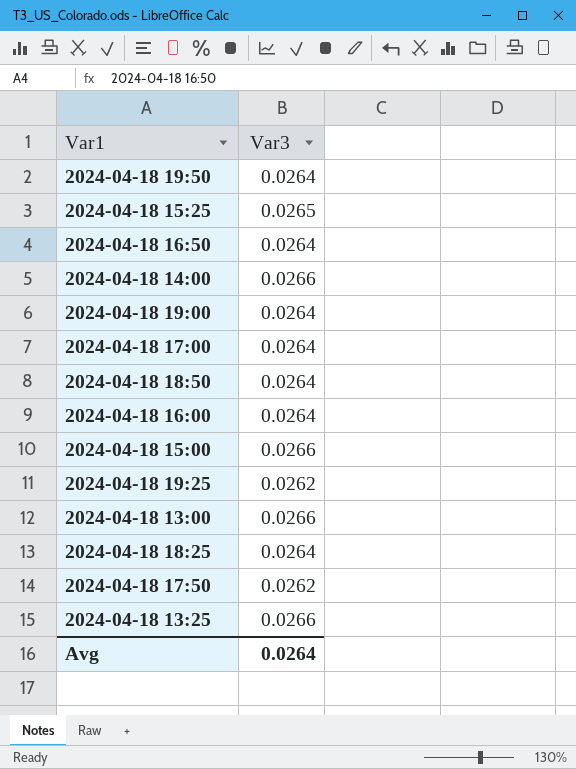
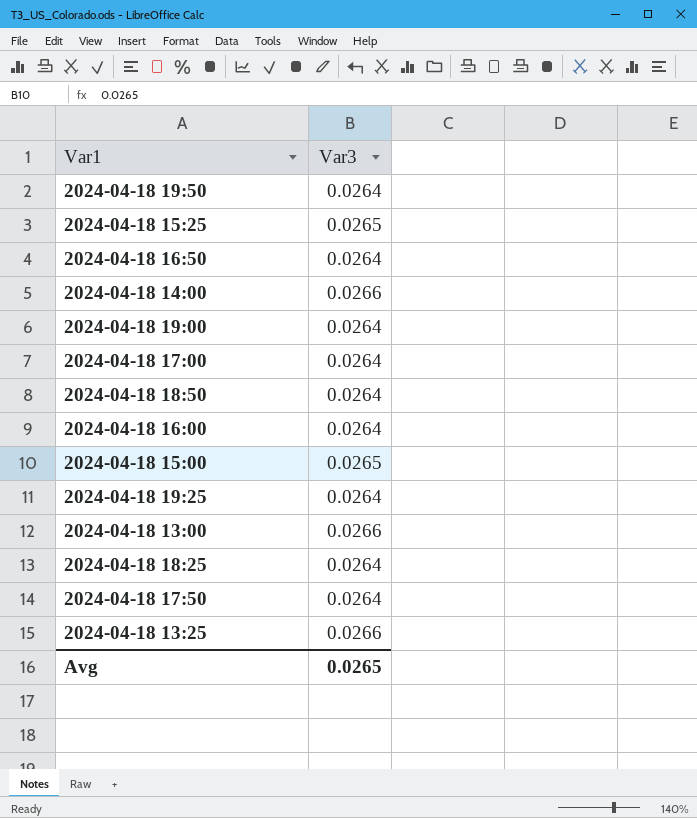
2024-04-18 15:00 | Var3: 0.0266 -> 0.0265
2024-04-18 19:25 | Var3: 0.0262 -> 0.0264
2024-04-18 17:50 | Var3: 0.0262 -> 0.0264
Avg | Var3: 0.0264 -> 0.0265

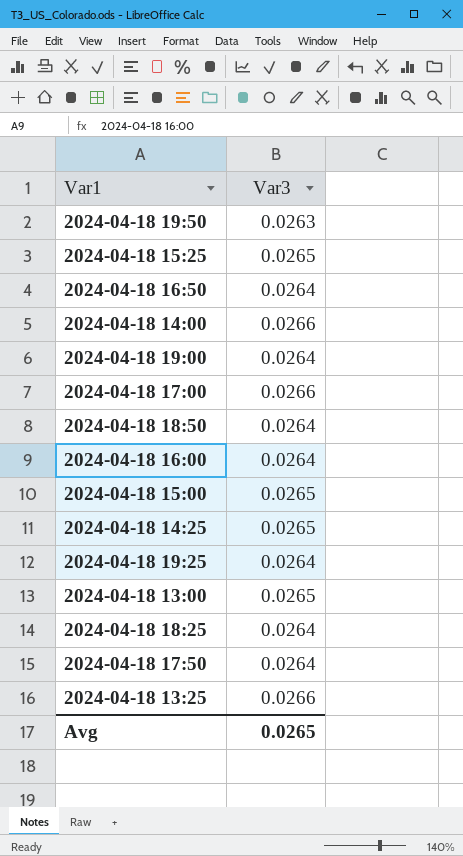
2024-04-18 19:50 | Var3: 0.0264 -> 0.0263
2024-04-18 17:00 | Var3: 0.0264 -> 0.0266
row 2024-04-18 14:25: none -> 0.0265
2024-04-18 13:00 | Var3: 0.0266 -> 0.0265

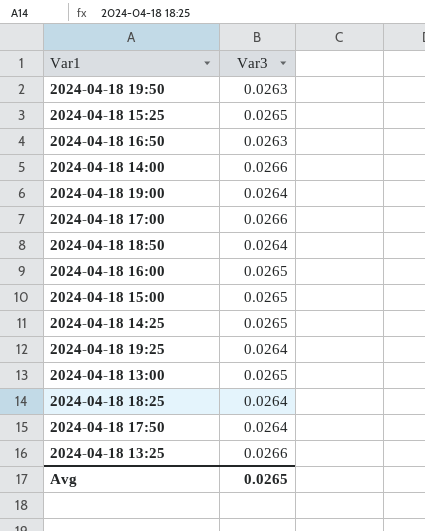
2024-04-18 16:50 | Var3: 0.0264 -> 0.0263
2024-04-18 16:00 | Var3: 0.0264 -> 0.0265

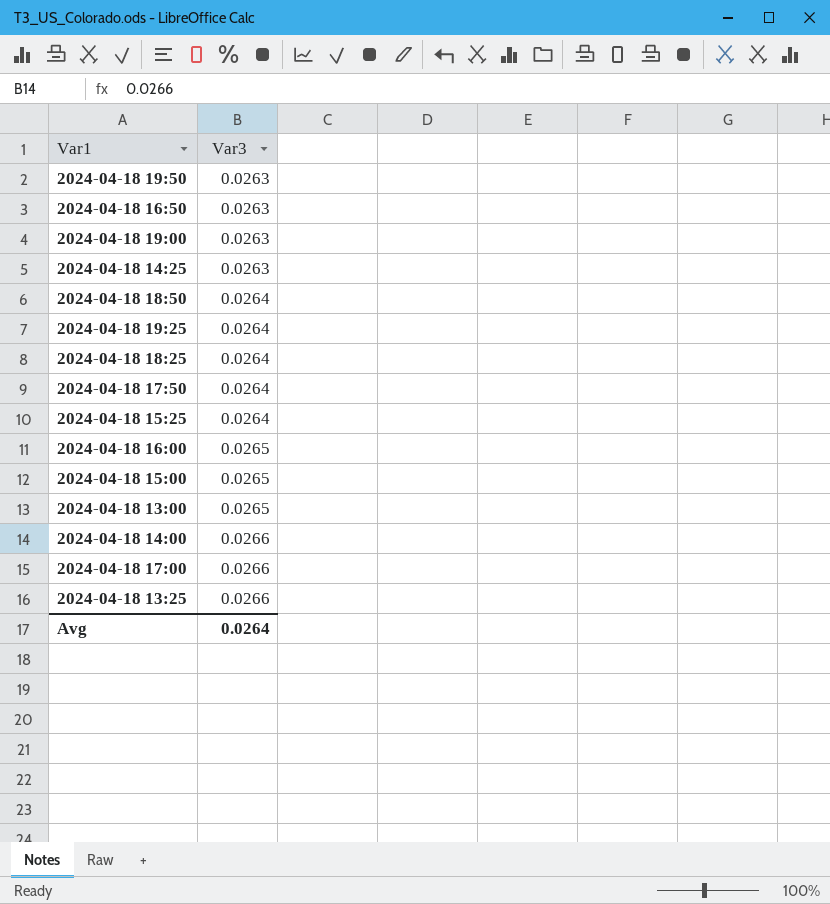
row order: none -> Var3 ascending
2024-04-18 19:00 | Var3: 0.0264 -> 0.0263
2024-04-18 14:25 | Var3: 0.0265 -> 0.0263
2024-04-18 15:25 | Var3: 0.0265 -> 0.0264
Avg | Var3: 0.0265 -> 0.0264

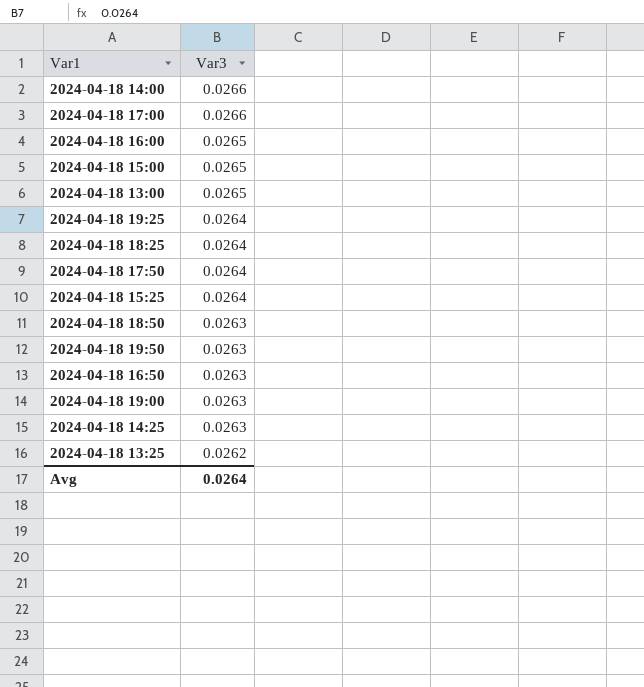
row order: Var3 ascending -> Var3 descending
2024-04-18 18:50 | Var3: 0.0264 -> 0.0263
2024-04-18 13:25 | Var3: 0.0266 -> 0.0262

